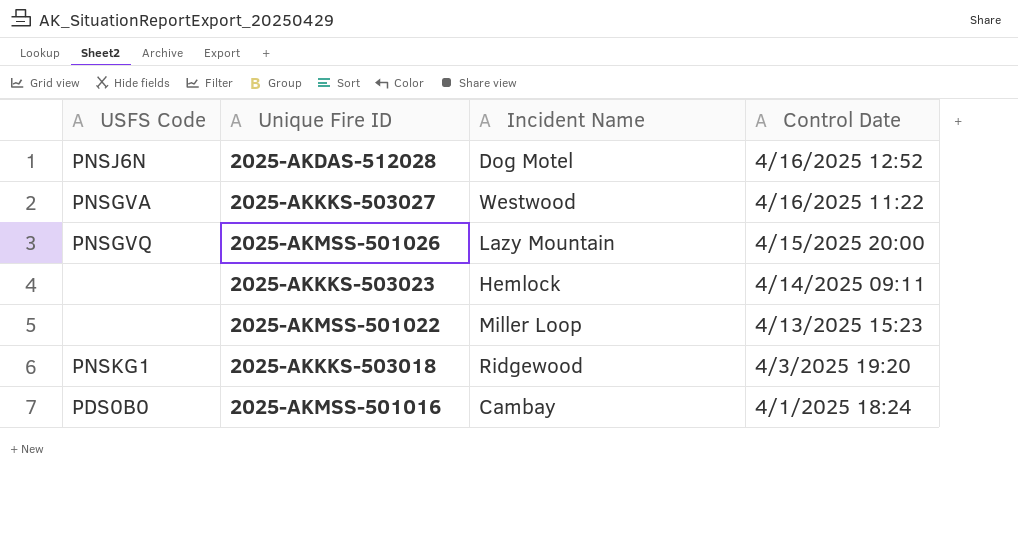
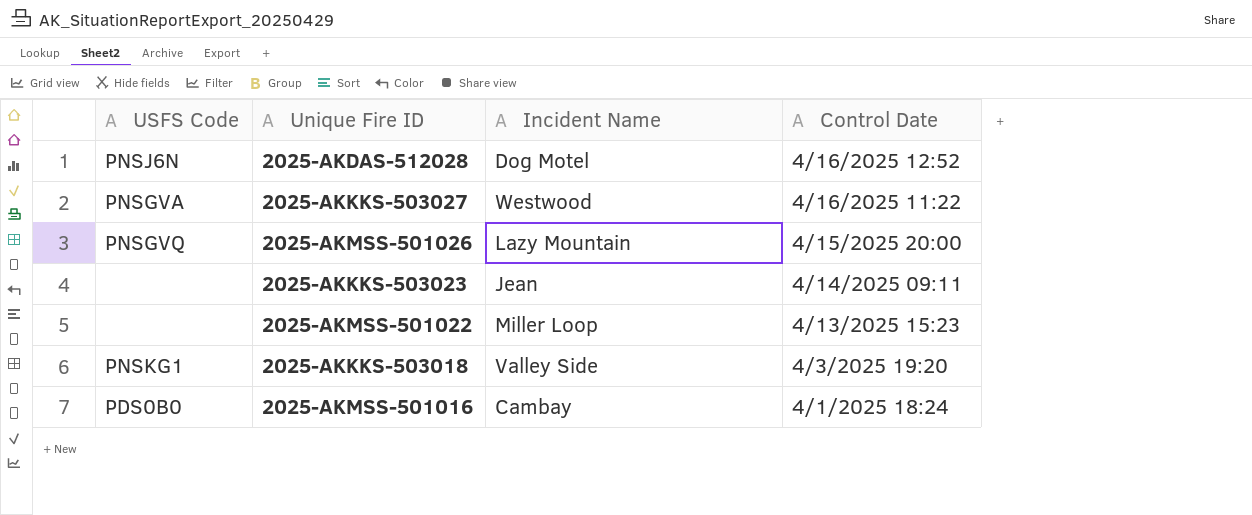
2025-AKKKS-503023 | Incident Name: Hemlock -> Jean
2025-AKKKS-503018 | Incident Name: Ridgewood -> Valley Side

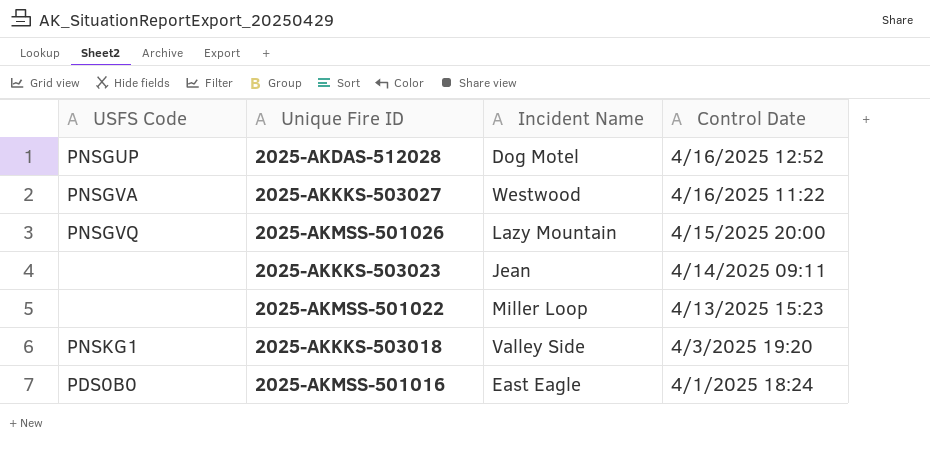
2025-AKDAS-512028 | USFS Code: PNSJ6N -> PNSGUP
2025-AKMSS-501016 | Incident Name: Cambay -> East Eagle

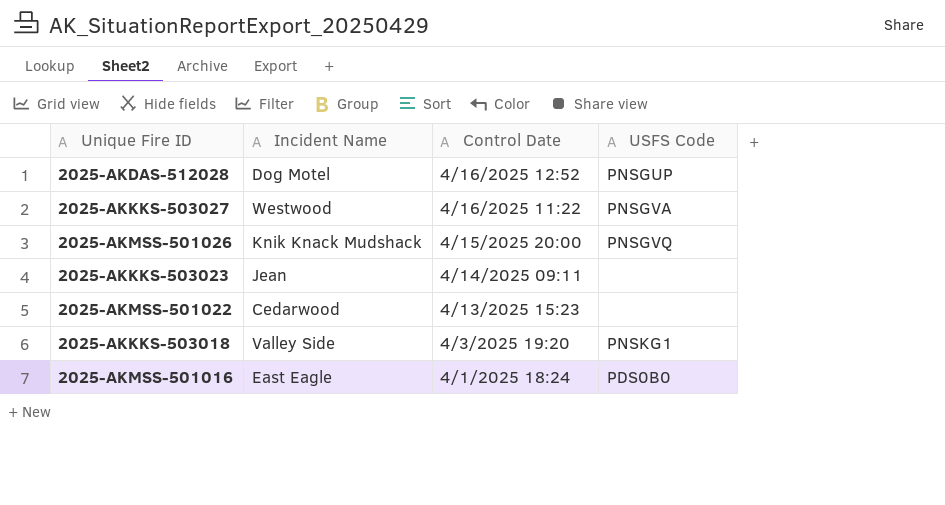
column USFS Code | position: 1 -> 4
2025-AKMSS-501026 | Incident Name: Lazy Mountain -> Knik Knack Mudshack
2025-AKMSS-501022 | Incident Name: Miller Loop -> Cedarwood

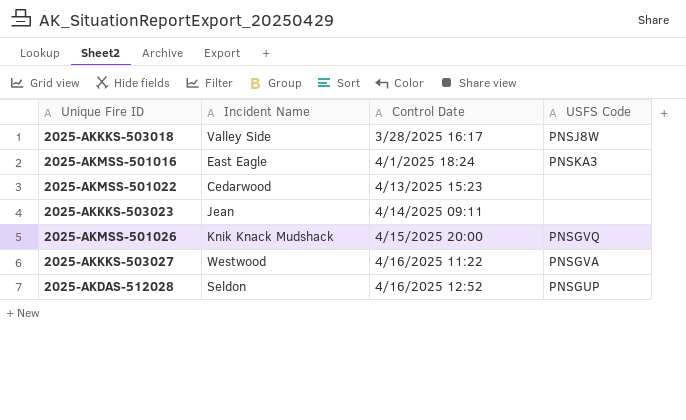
row order: Control Date descending -> Control Date ascending
2025-AKKKS-503018 | Control Date: 4/3/2025 19:20 -> 3/28/2025 16:17
2025-AKKKS-503018 | USFS Code: PNSKG1 -> PNSJ8W
2025-AKMSS-501016 | USFS Code: PDS0B0 -> PNSKA3
2025-AKDAS-512028 | Incident Name: Dog Motel -> Seldon

